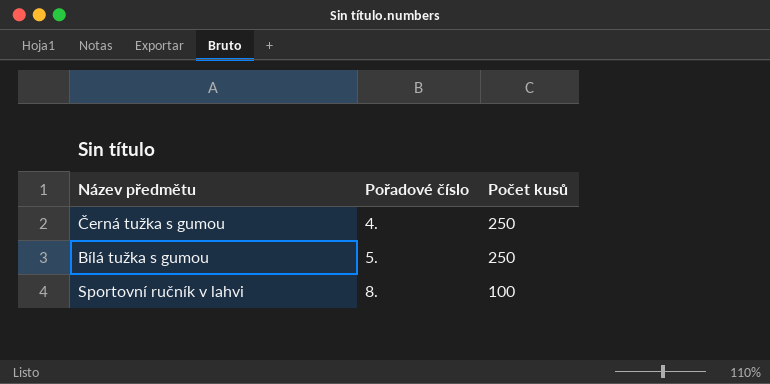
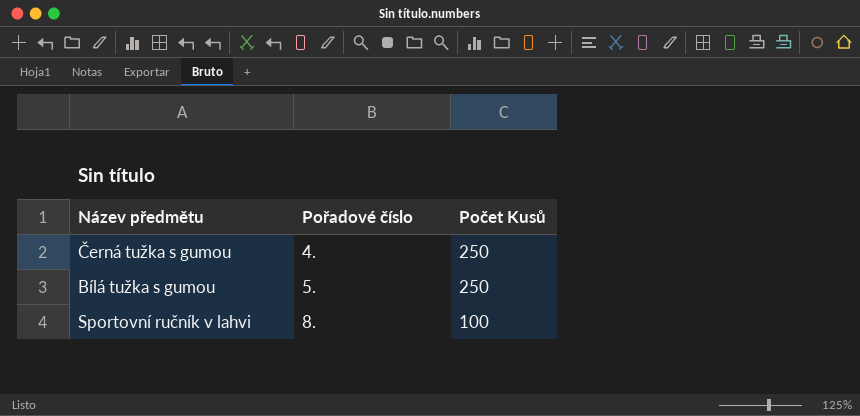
column name: Počet kusů -> Počet Kusů

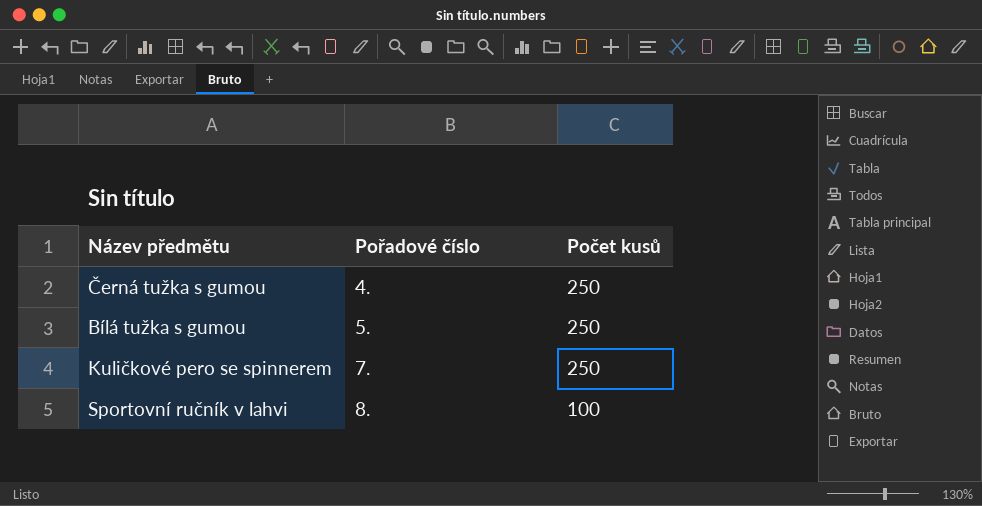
column name: Počet Kusů -> Počet kusů
row Kuličkové pero se spinnerem: none -> 7. | 250

